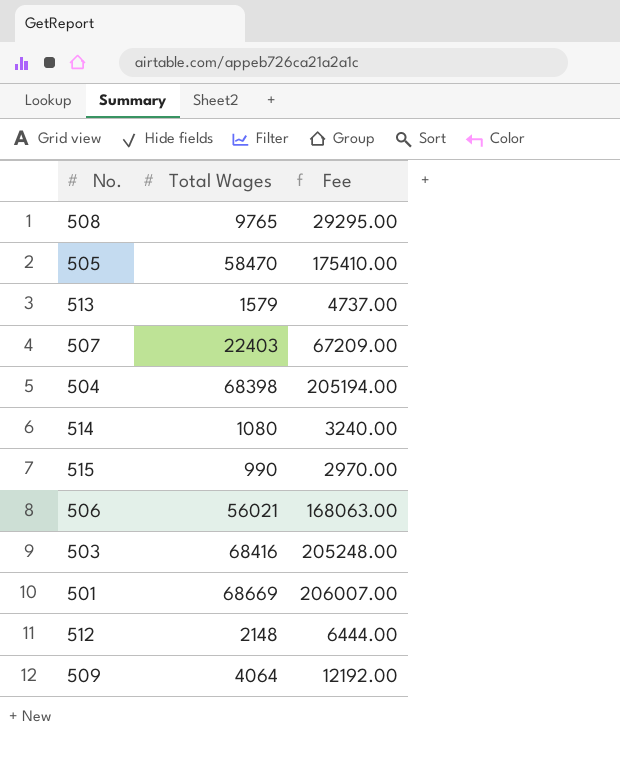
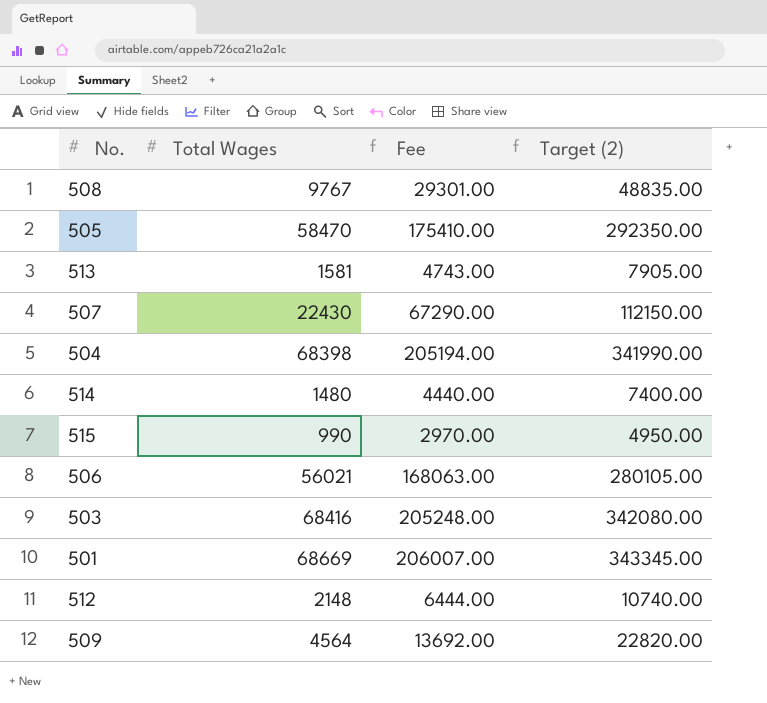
column Target (2) | formula: none -> [Total Wages] * 5
508 | Total Wages: 9765 -> 9767
508 | Fee: 29295.00 -> 29301.00
513 | Total Wages: 1579 -> 1581
513 | Fee: 4737.00 -> 4743.00
507 | Total Wages: 22403 -> 22430
507 | Fee: 67209.00 -> 67290.00
514 | Total Wages: 1080 -> 1480
514 | Fee: 3240.00 -> 4440.00
509 | Total Wages: 4064 -> 4564
509 | Fee: 12192.00 -> 13692.00

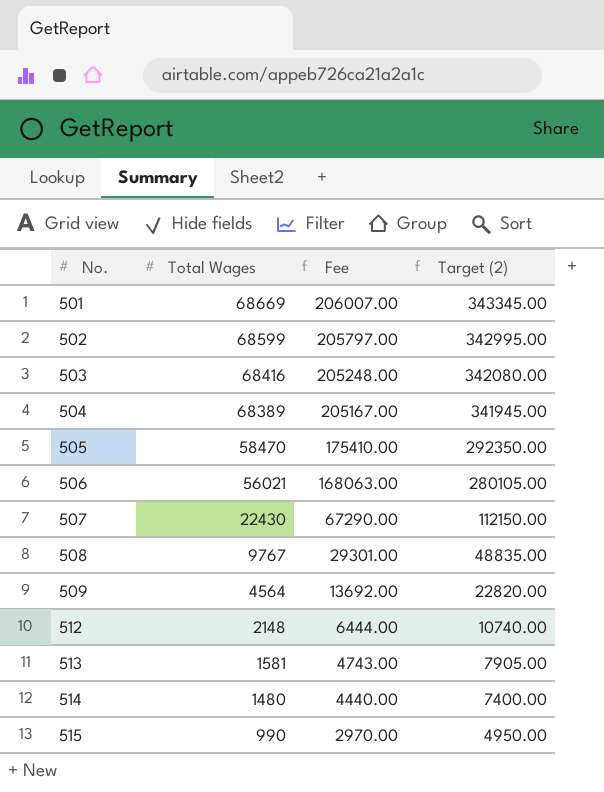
row order: none -> No. ascending
row 502: none -> 68599 | 205797.00 | 342995.00
504 | Total Wages: 68398 -> 68389
504 | Fee: 205194.00 -> 205167.00
504 | Target (2): 341990.00 -> 341945.00

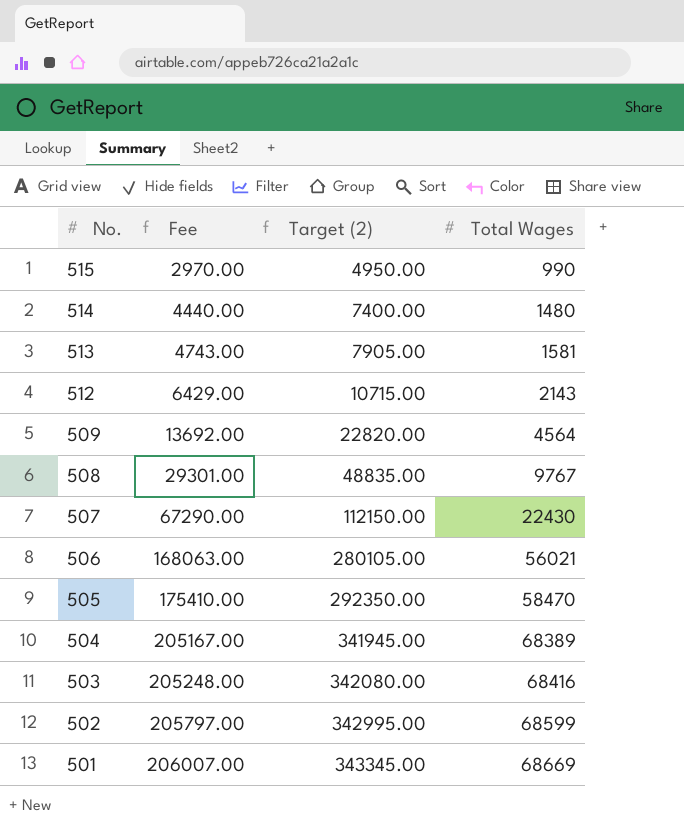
row order: No. ascending -> No. descending
column Total Wages | position: 2 -> 4
512 | Fee: 6444.00 -> 6429.00
512 | Target (2): 10740.00 -> 10715.00
512 | Total Wages: 2148 -> 2143

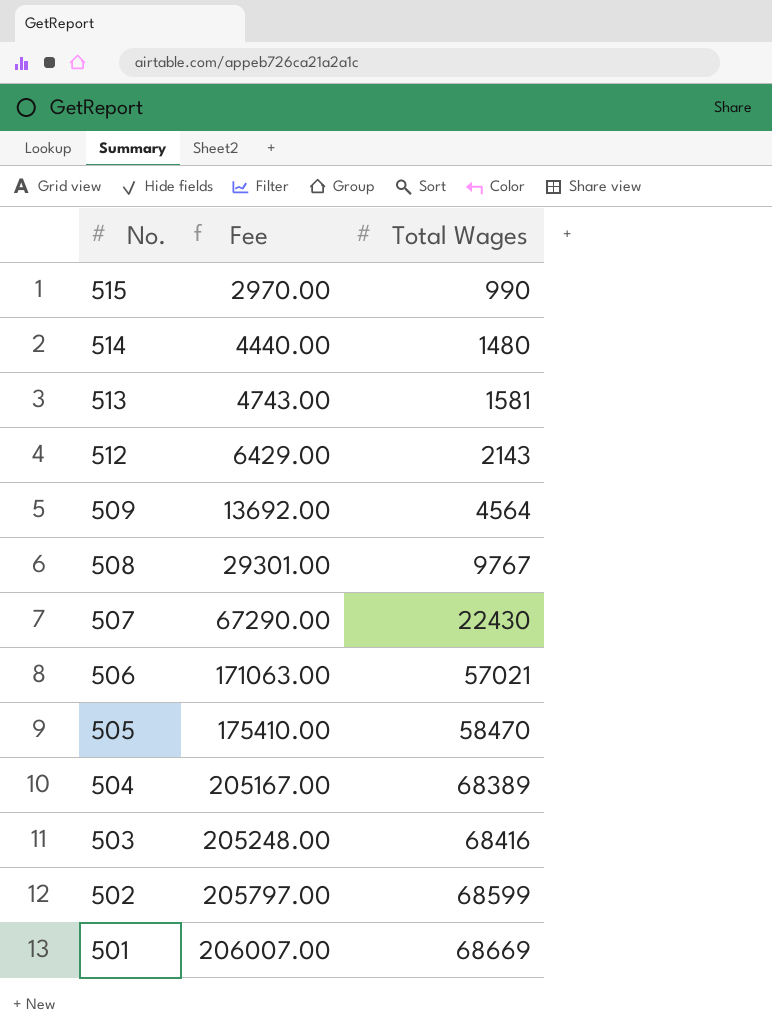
column Target (2) | formula: [Total Wages] * 5 -> none
506 | Fee: 168063.00 -> 171063.00
506 | Total Wages: 56021 -> 57021

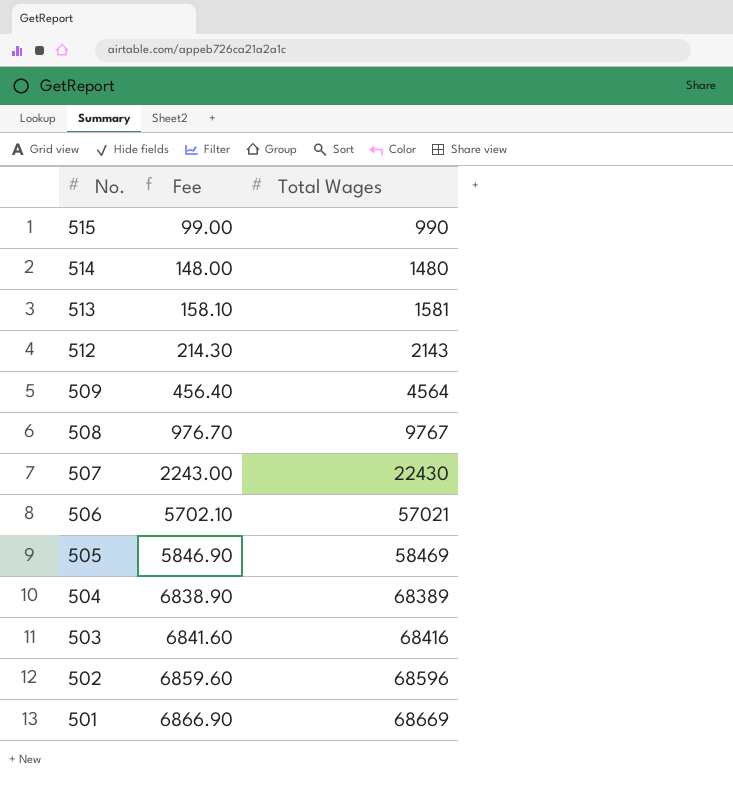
column Fee | formula: [Total Wages] * 3 -> [Total Wages] * 0.1
505 | Total Wages: 58470 -> 58469
502 | Total Wages: 68599 -> 68596

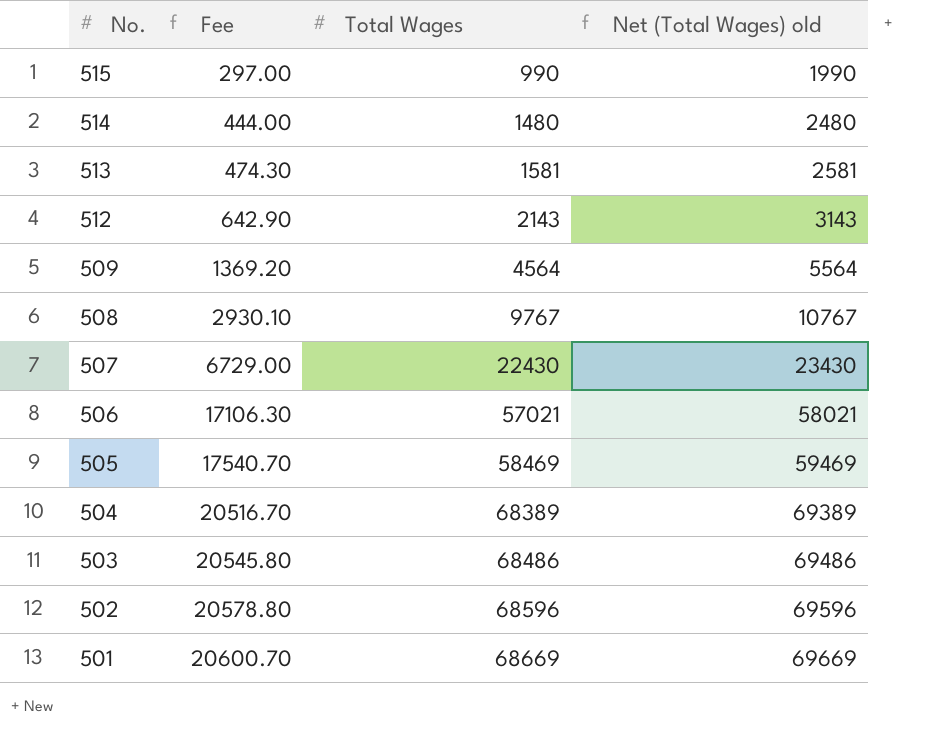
column Fee | formula: [Total Wages] * 0.1 -> [Total Wages] * 0.3
column Net (Total Wages) old | formula: none -> [Total Wages] + 1000
503 | Total Wages: 68416 -> 68486

